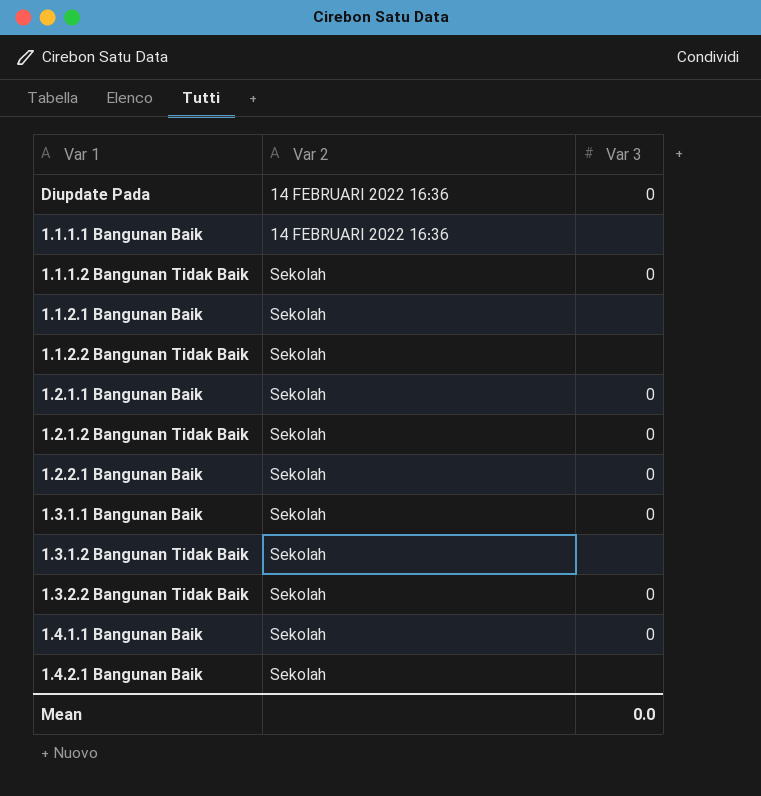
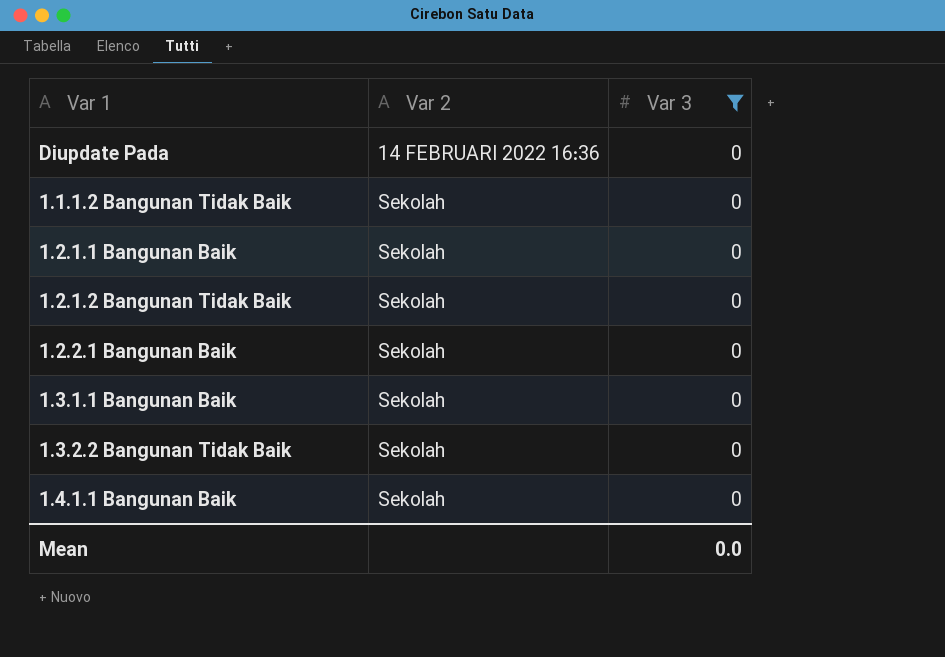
filter: none -> Var 3 = 0

